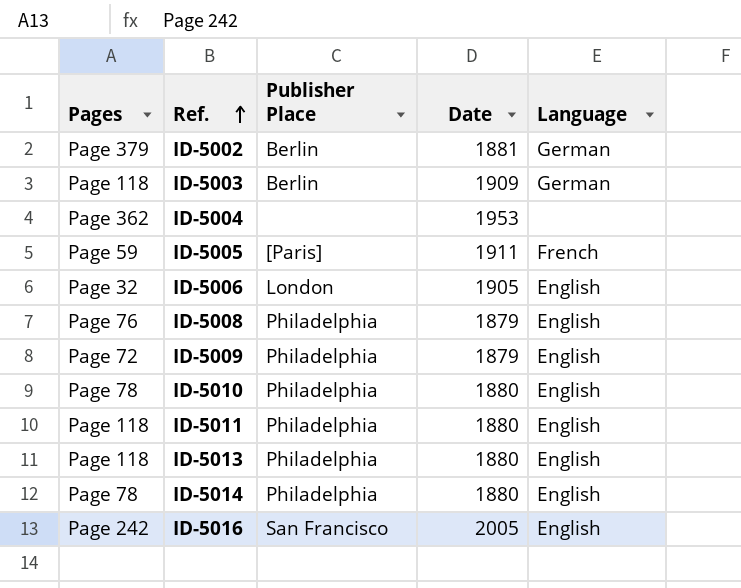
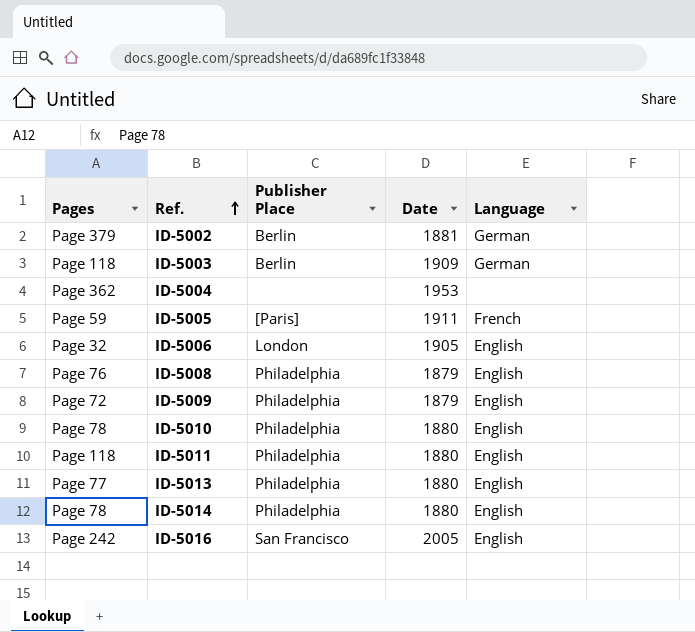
ID-5013 | Pages: Page 118 -> Page 77

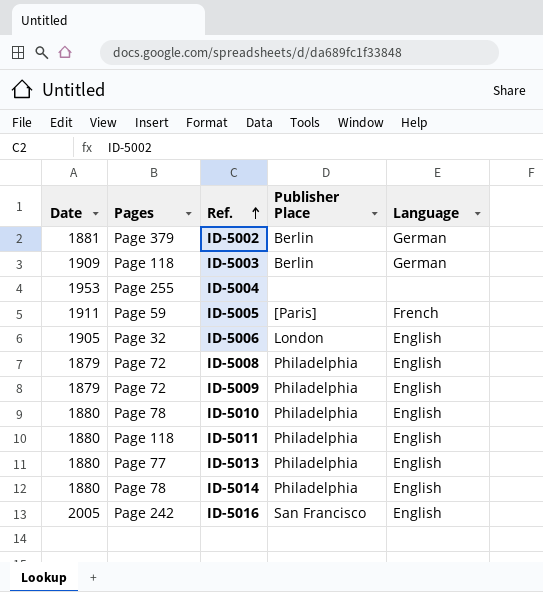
column Date | position: 4 -> 1
ID-5004 | Pages: Page 362 -> Page 255
ID-5008 | Pages: Page 76 -> Page 72

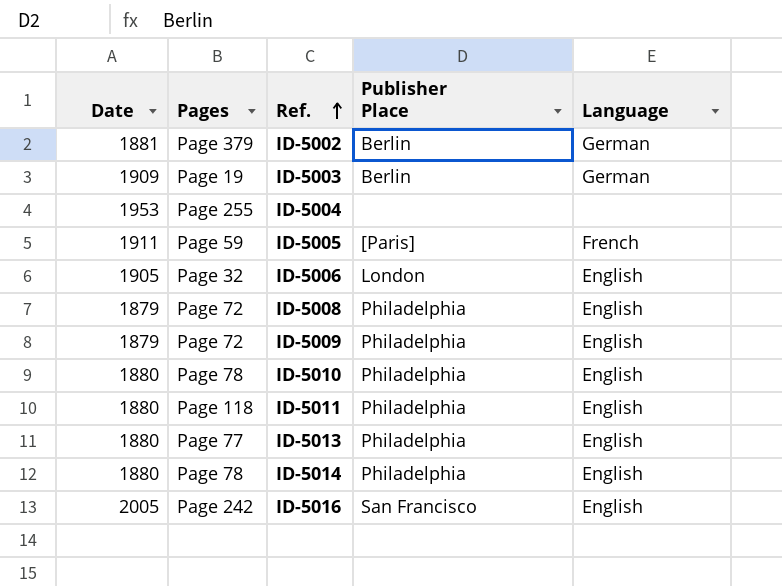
ID-5003 | Pages: Page 118 -> Page 19

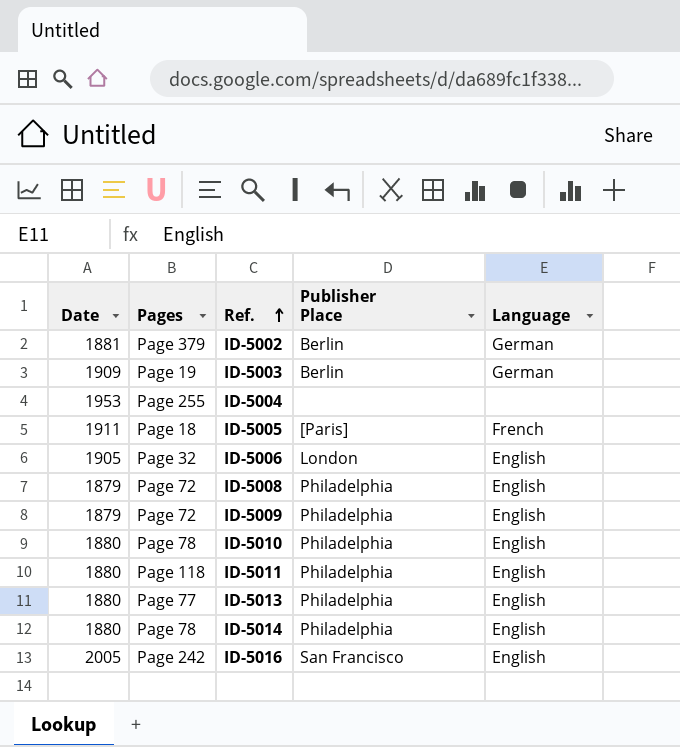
ID-5005 | Pages: Page 59 -> Page 18

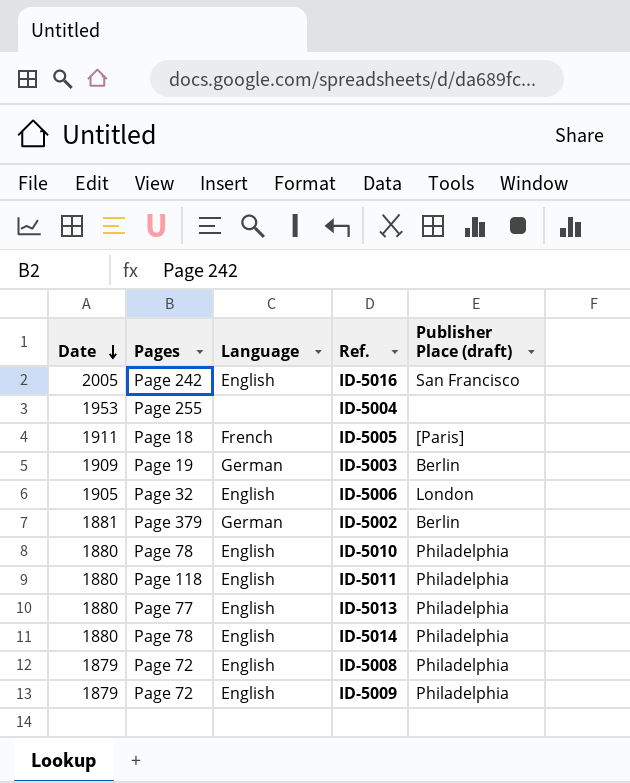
row order: Ref. ascending -> Date descending
column Language | position: 5 -> 3
column name: Publisher Place -> Publisher Place (draft)

